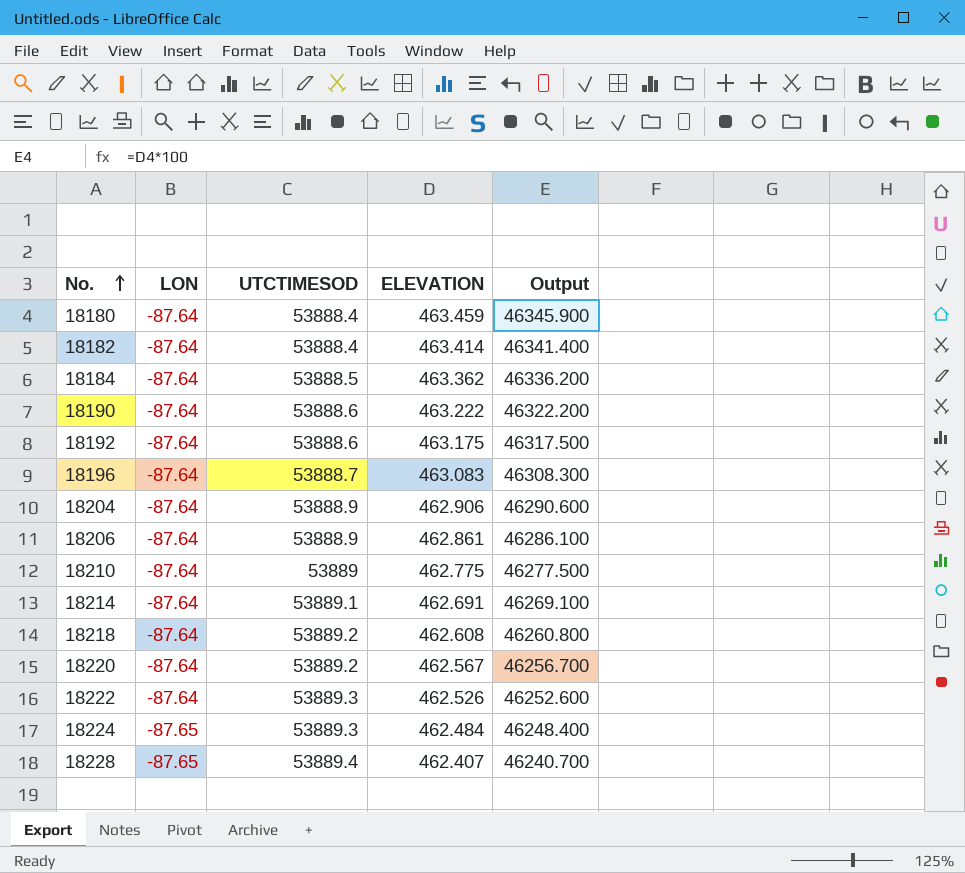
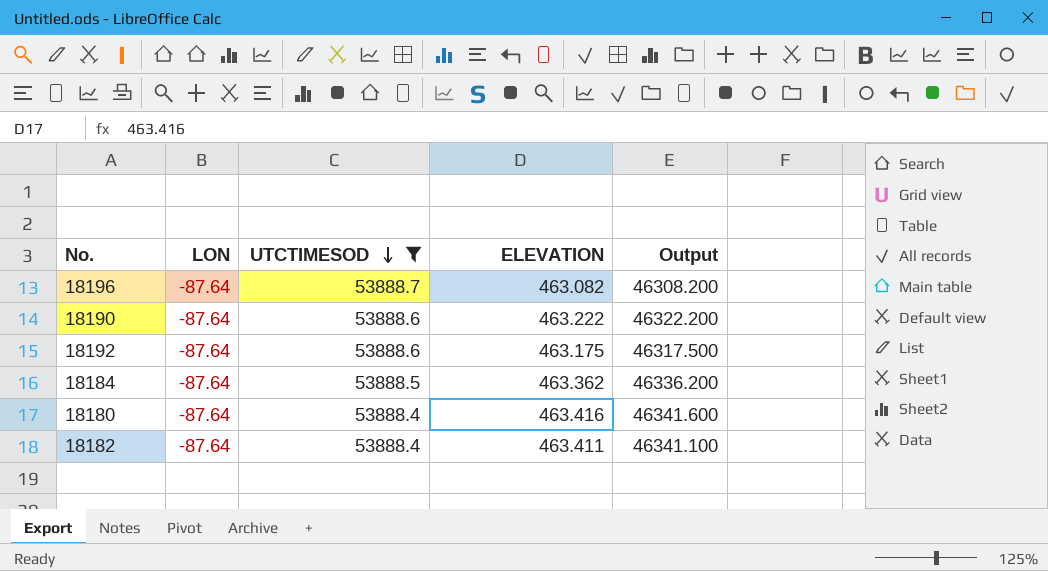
filter: none -> UTCTIMESOD <= 53888.7
row order: No. ascending -> UTCTIMESOD descending
18196 | ELEVATION: 463.083 -> 463.082
18196 | Output: 46308.300 -> 46308.200
18180 | ELEVATION: 463.459 -> 463.416
18180 | Output: 46345.900 -> 46341.600
18182 | ELEVATION: 463.414 -> 463.411
18182 | Output: 46341.400 -> 46341.100

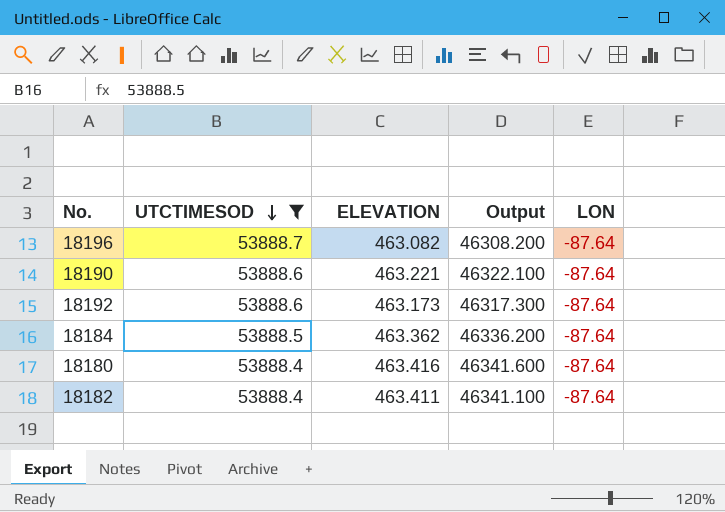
column LON | position: 2 -> 5
18190 | ELEVATION: 463.222 -> 463.221
18190 | Output: 46322.200 -> 46322.100
18192 | ELEVATION: 463.175 -> 463.173
18192 | Output: 46317.500 -> 46317.300

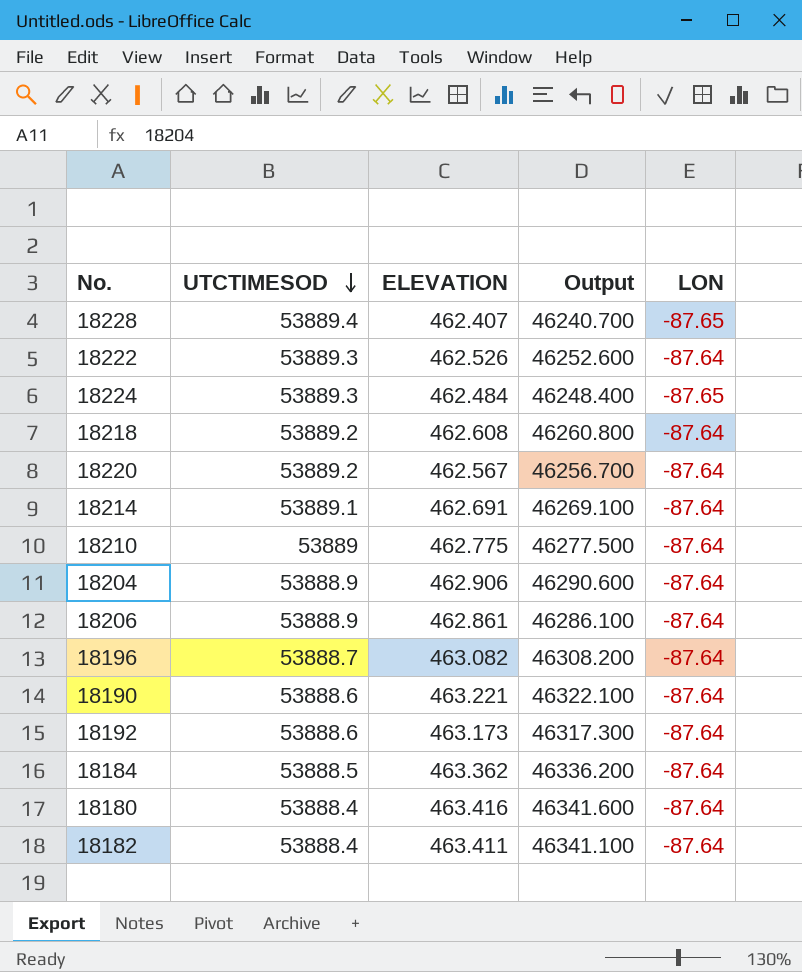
filter: UTCTIMESOD <= 53888.7 -> none

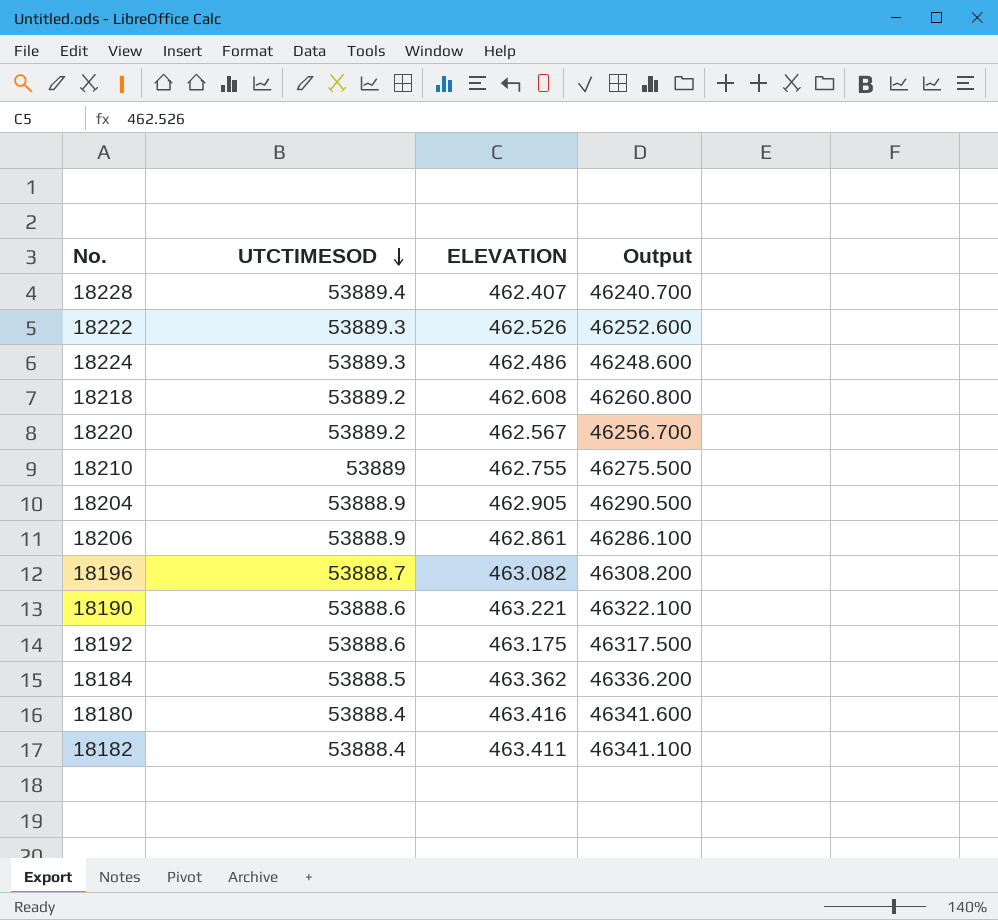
column LON | position: 5 -> none
row 18214: 53889.1 | 462.691 | 46269.100 | -87.64 -> none
18224 | ELEVATION: 462.484 -> 462.486
18224 | Output: 46248.400 -> 46248.600
18210 | ELEVATION: 462.775 -> 462.755
18210 | Output: 46277.500 -> 46275.500
18204 | ELEVATION: 462.906 -> 462.905
18204 | Output: 46290.600 -> 46290.500
18192 | ELEVATION: 463.173 -> 463.175
18192 | Output: 46317.300 -> 46317.500

